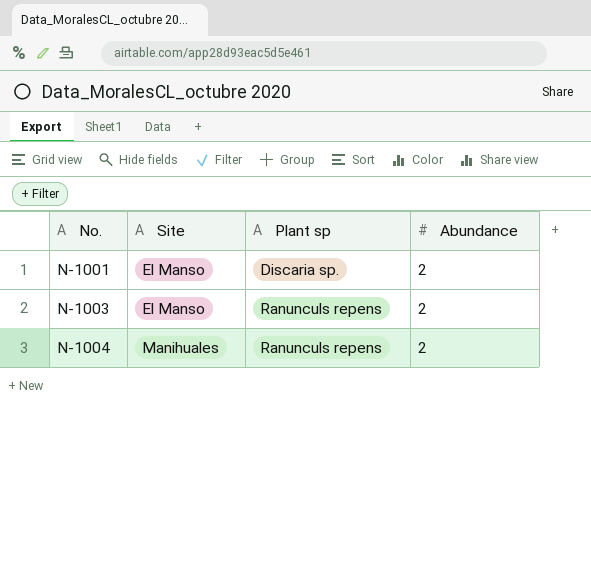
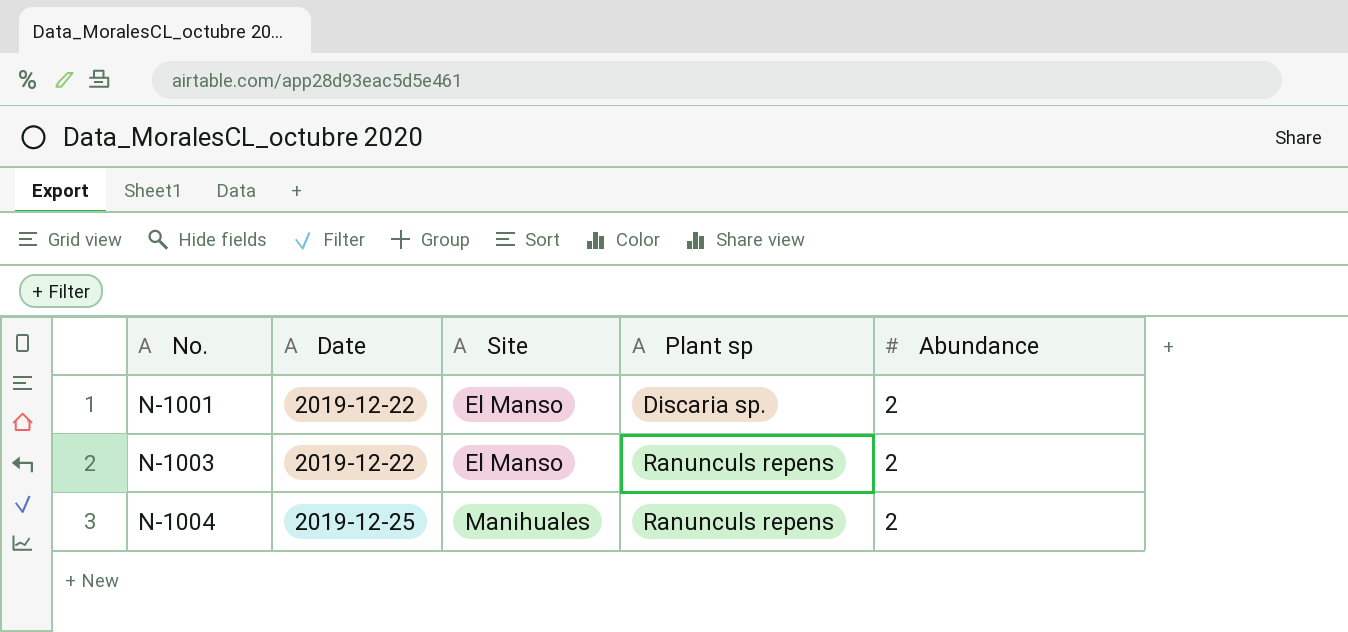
column Date | position: none -> 2

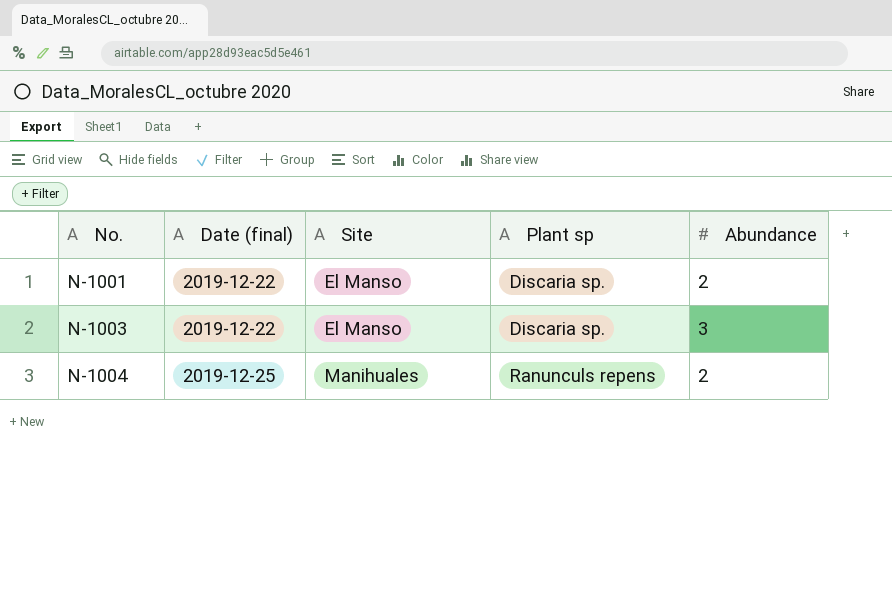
column name: Date -> Date (final)
N-1003 | Plant sp: Ranunculs repens -> Discaria sp.
N-1003 | Abundance: 2 -> 3

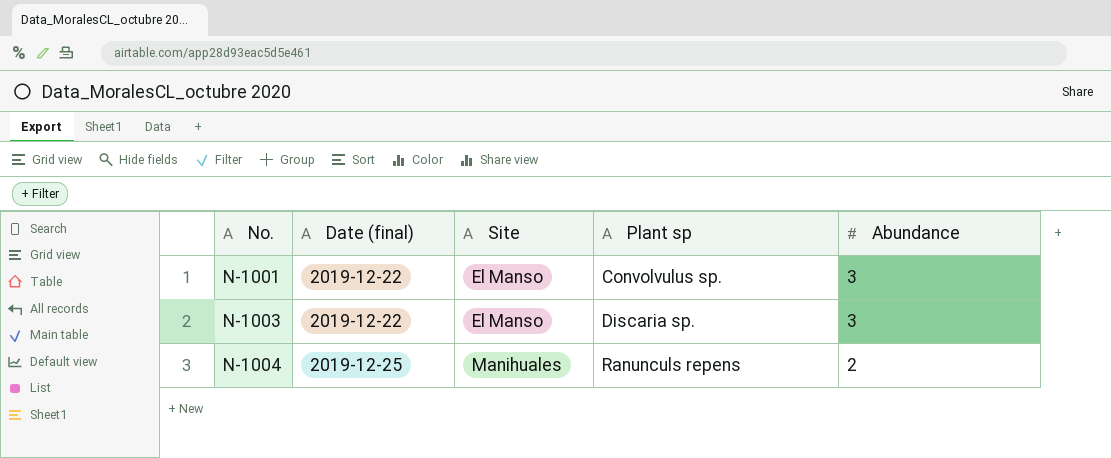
N-1001 | Plant sp: Discaria sp. -> Convolvulus sp.
N-1001 | Abundance: 2 -> 3

